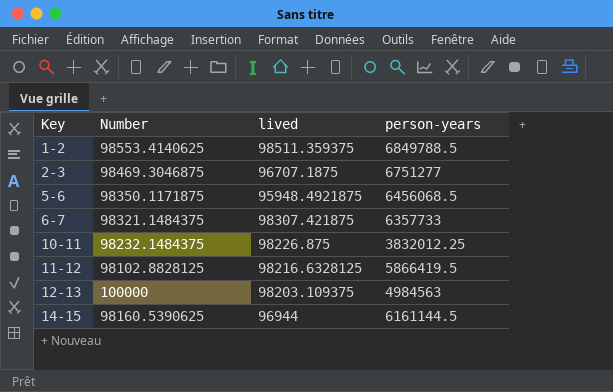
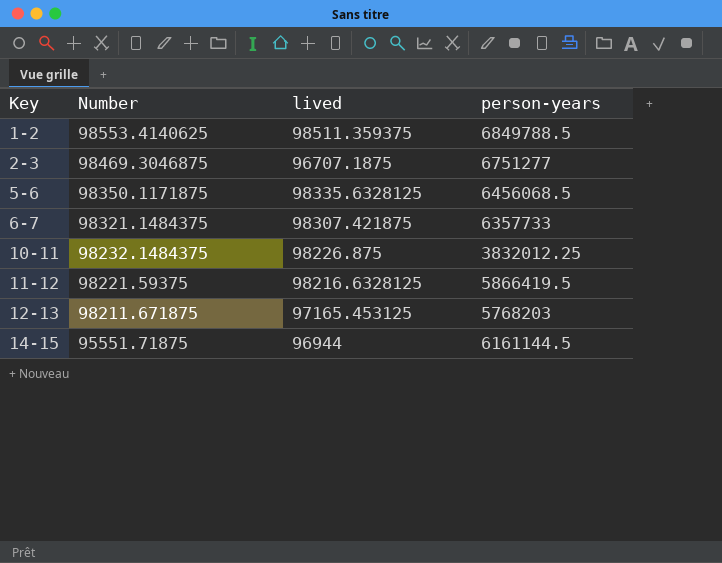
5-6 | lived: 95948.4921875 -> 98335.6328125
11-12 | Number: 98102.8828125 -> 98221.59375
12-13 | Number: 100000 -> 98211.671875
12-13 | lived: 98203.109375 -> 97165.453125
12-13 | person-years: 4984563 -> 5768203
14-15 | Number: 98160.5390625 -> 95551.71875

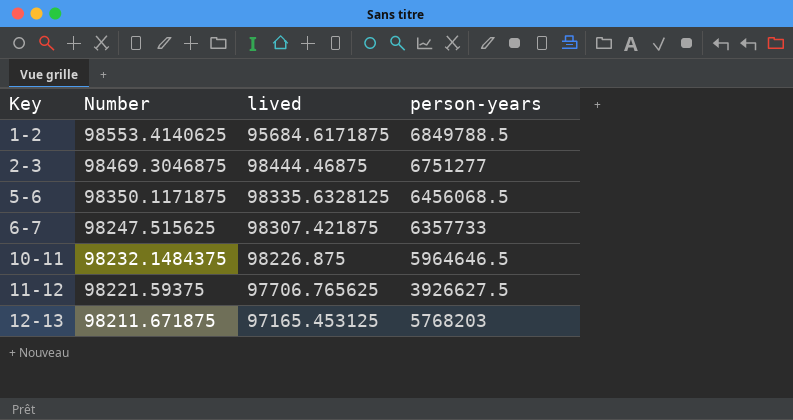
row 14-15: 95551.71875 | 96944 | 6161144.5 -> none
1-2 | lived: 98511.359375 -> 95684.6171875
2-3 | lived: 96707.1875 -> 98444.46875
6-7 | Number: 98321.1484375 -> 98247.515625
10-11 | person-years: 3832012.25 -> 5964646.5
11-12 | lived: 98216.6328125 -> 97706.765625
11-12 | person-years: 5866419.5 -> 3926627.5

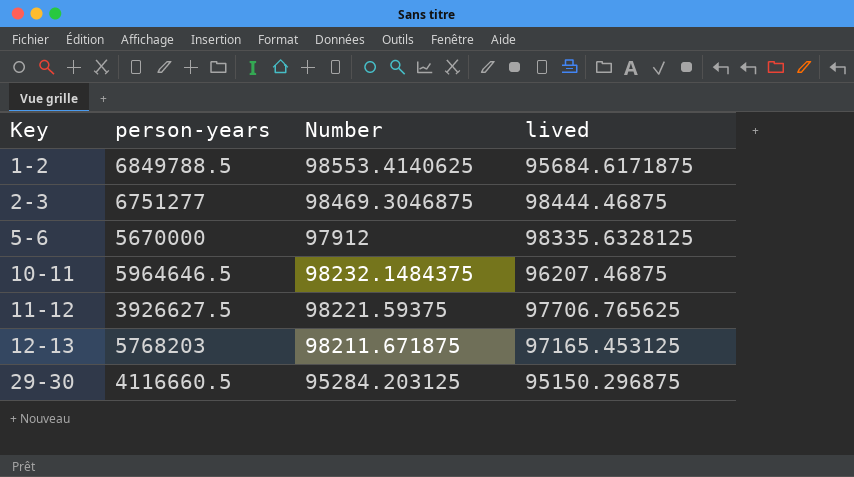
column person-years | position: 4 -> 2
row 6-7: 98247.515625 | 98307.421875 | 6357733 -> none
5-6 | person-years: 6456068.5 -> 5670000
5-6 | Number: 98350.1171875 -> 97912
10-11 | lived: 98226.875 -> 96207.46875
row 29-30: none -> 4116660.5 | 95284.203125 | 95150.296875

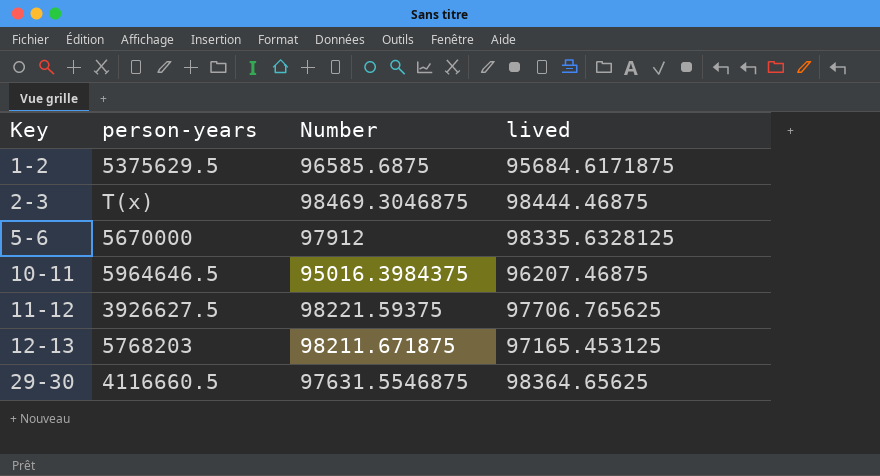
1-2 | person-years: 6849788.5 -> 5375629.5
1-2 | Number: 98553.4140625 -> 96585.6875
2-3 | person-years: 6751277 -> T(x)
10-11 | Number: 98232.1484375 -> 95016.3984375
29-30 | Number: 95284.203125 -> 97631.5546875
29-30 | lived: 95150.296875 -> 98364.65625

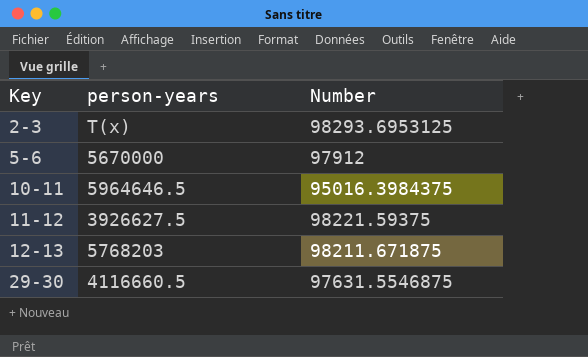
column lived | position: 4 -> none
row 1-2: 5375629.5 | 96585.6875 | 95684.6171875 -> none
2-3 | Number: 98469.3046875 -> 98293.6953125

